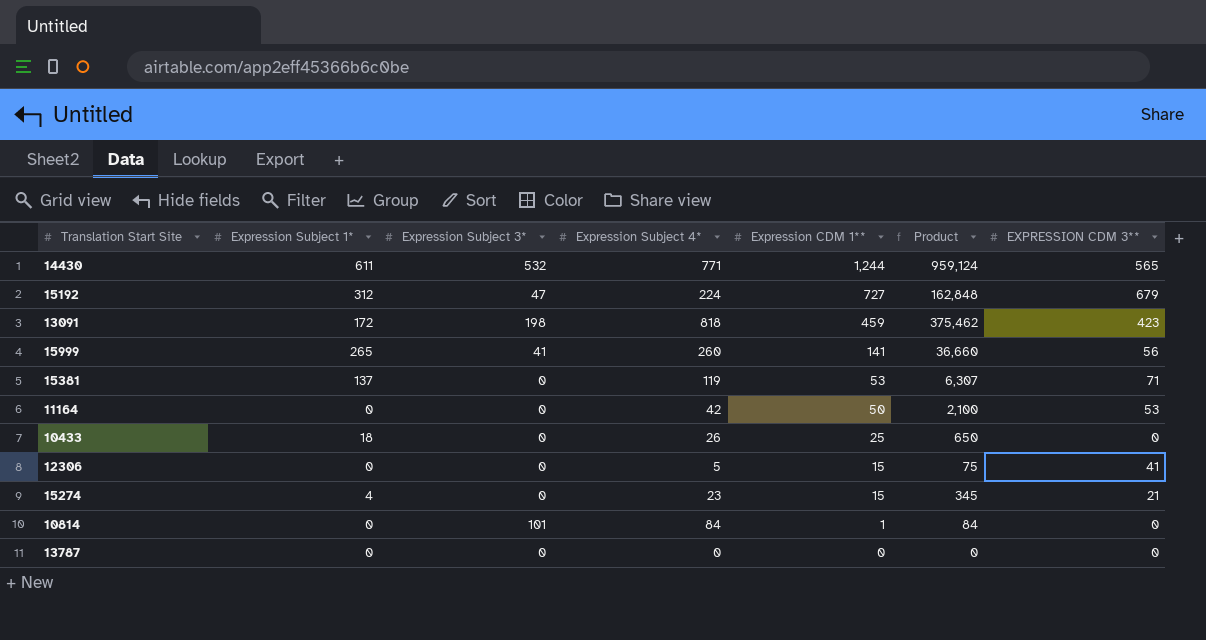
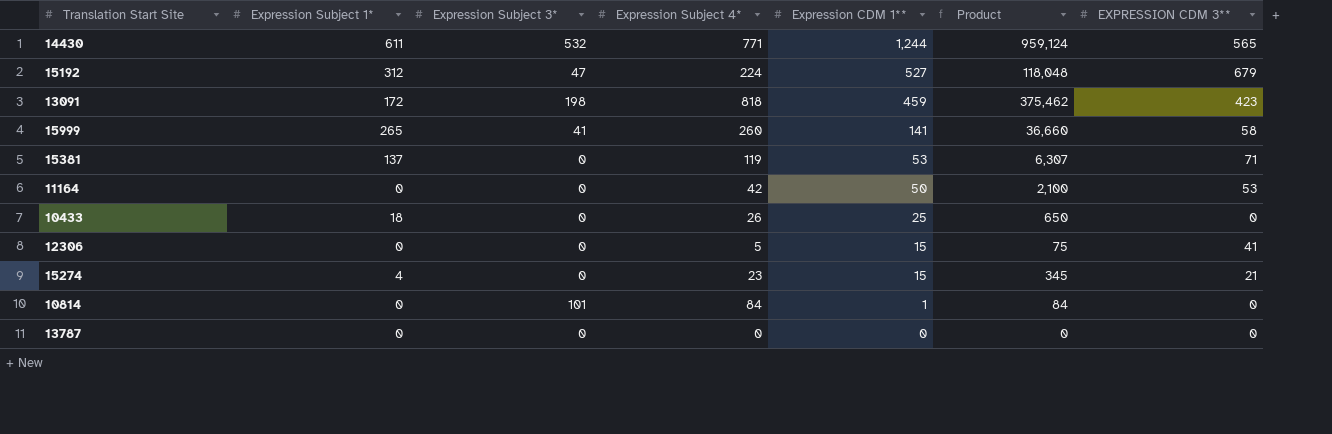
15192 | Expression CDM 1**: 727 -> 527
15192 | Product: 162,848 -> 118,048
15999 | EXPRESSION CDM 3**: 56 -> 58

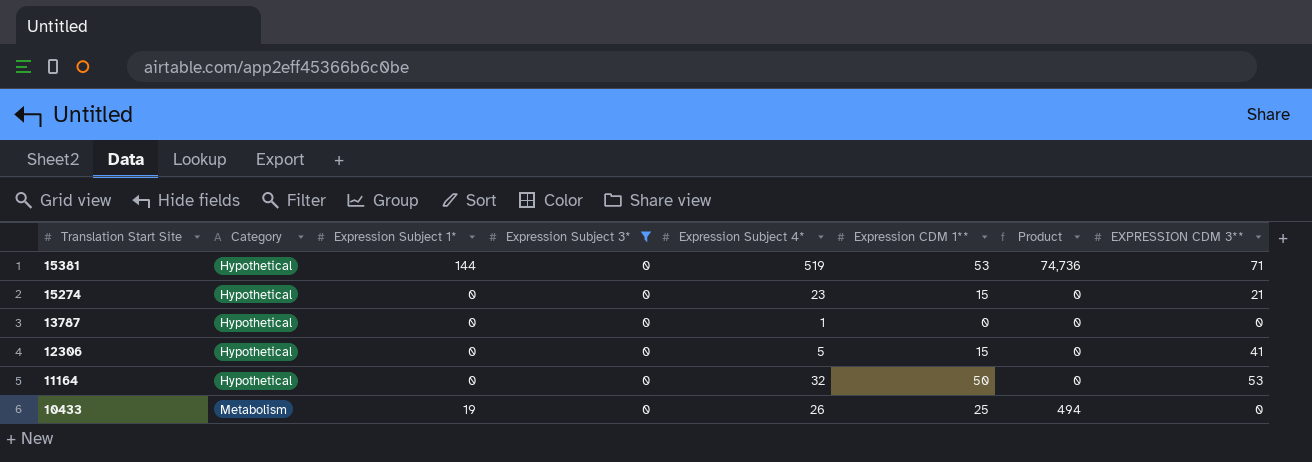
filter: none -> Expression Subject 3* = 0
row order: Expression CDM 1** descending -> Translation Start Site descending
column Category | position: none -> 2
column Product | formula: [Expression Subject 4*] * [Expression CDM 1**] -> [Expression Subject 1*] * [Expression Subject 4*]
15381 | Expression Subject 1*: 137 -> 144
15381 | Expression Subject 4*: 119 -> 519
15274 | Expression Subject 1*: 4 -> 0
13787 | Expression Subject 4*: 0 -> 1
11164 | Expression Subject 4*: 42 -> 32
10433 | Expression Subject 1*: 18 -> 19

